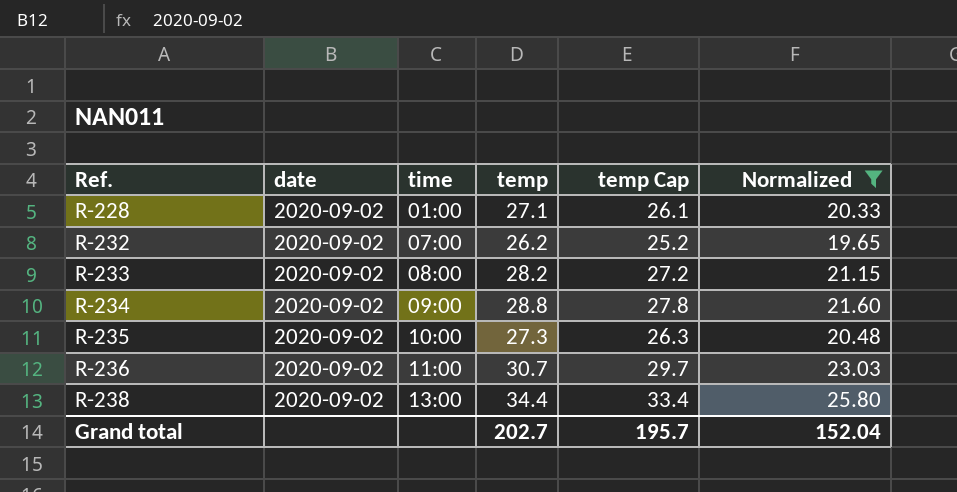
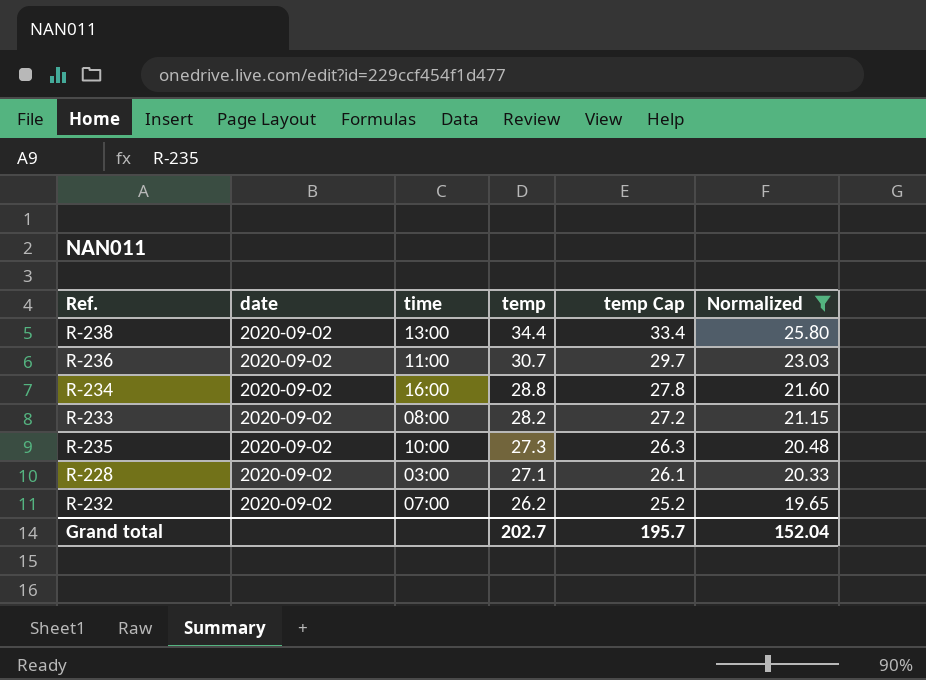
row order: Ref. ascending -> temp descending
R-234 | time: 09:00 -> 16:00
R-228 | time: 01:00 -> 03:00

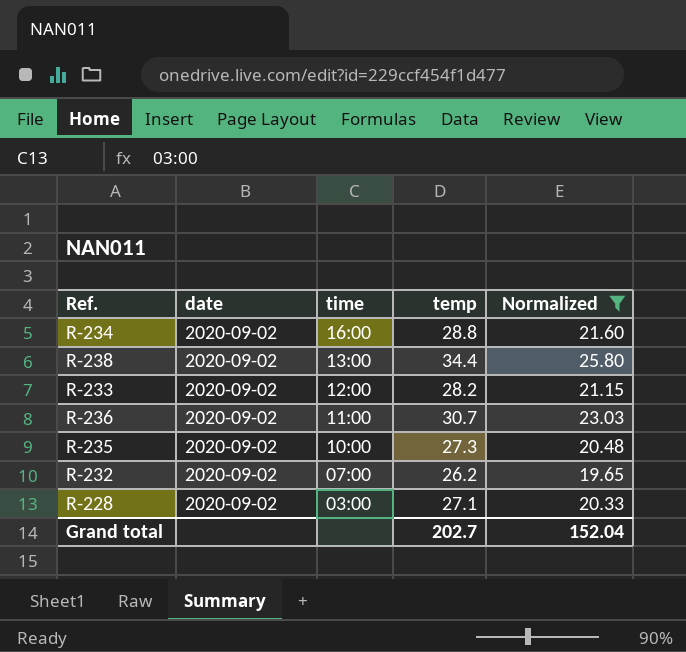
row order: temp descending -> time descending
column temp Cap | formula: [temp] - 1 -> none
R-233 | time: 08:00 -> 12:00

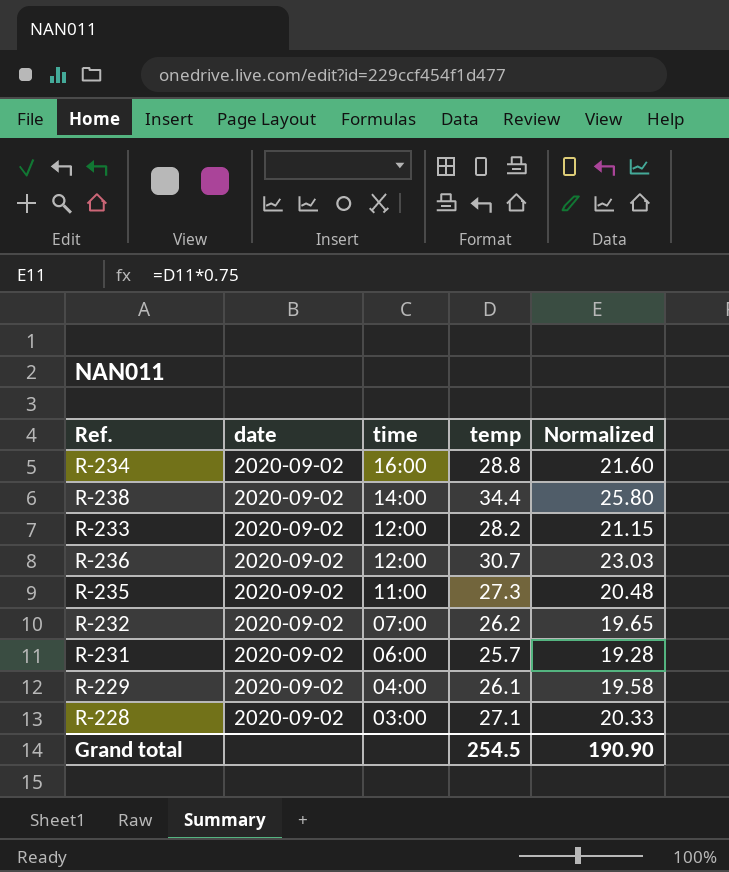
filter: Normalized >= 19.65 -> none
R-238 | time: 13:00 -> 14:00
R-236 | time: 11:00 -> 12:00
R-235 | time: 10:00 -> 11:00
Grand total | temp: 202.7 -> 254.5
Grand total | Normalized: 152.04 -> 190.90

